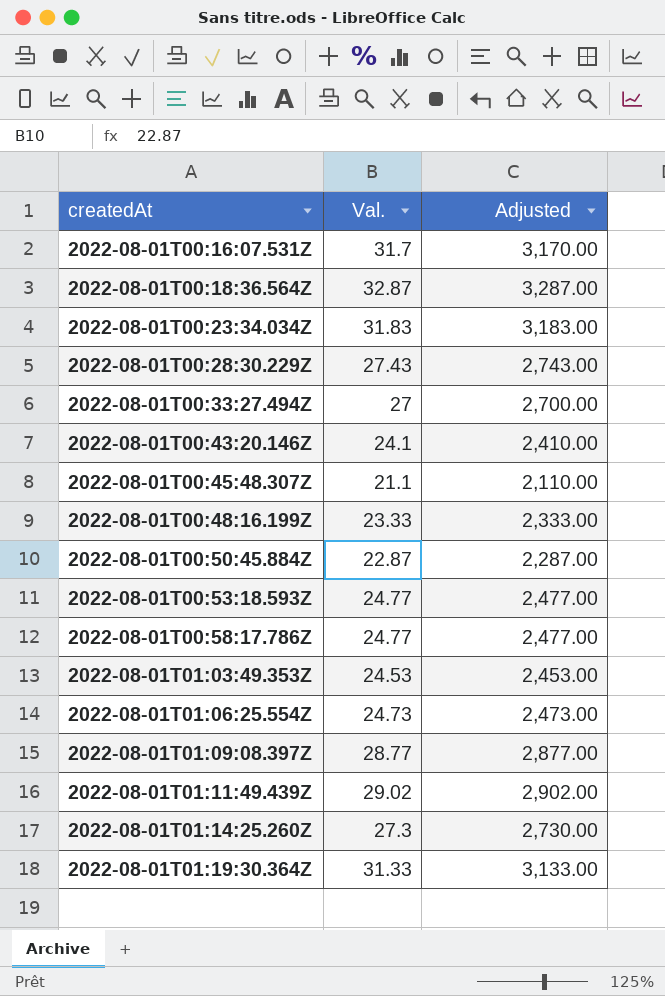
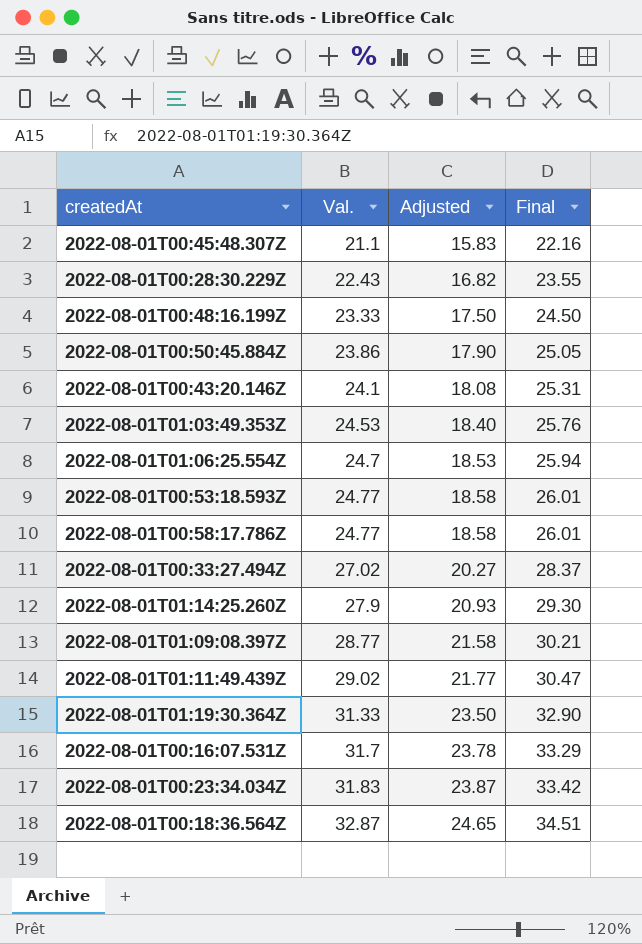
row order: createdAt ascending -> Val. ascending
column Adjusted | formula: [Val.] * 100 -> [Val.] * 0.75
column Final | formula: none -> [Val.] * 1.05
2022-08-01T00:28:30.229Z | Val.: 27.43 -> 22.43
2022-08-01T00:50:45.884Z | Val.: 22.87 -> 23.86
2022-08-01T01:06:25.554Z | Val.: 24.73 -> 24.7
2022-08-01T00:33:27.494Z | Val.: 27 -> 27.02
2022-08-01T01:14:25.260Z | Val.: 27.3 -> 27.9

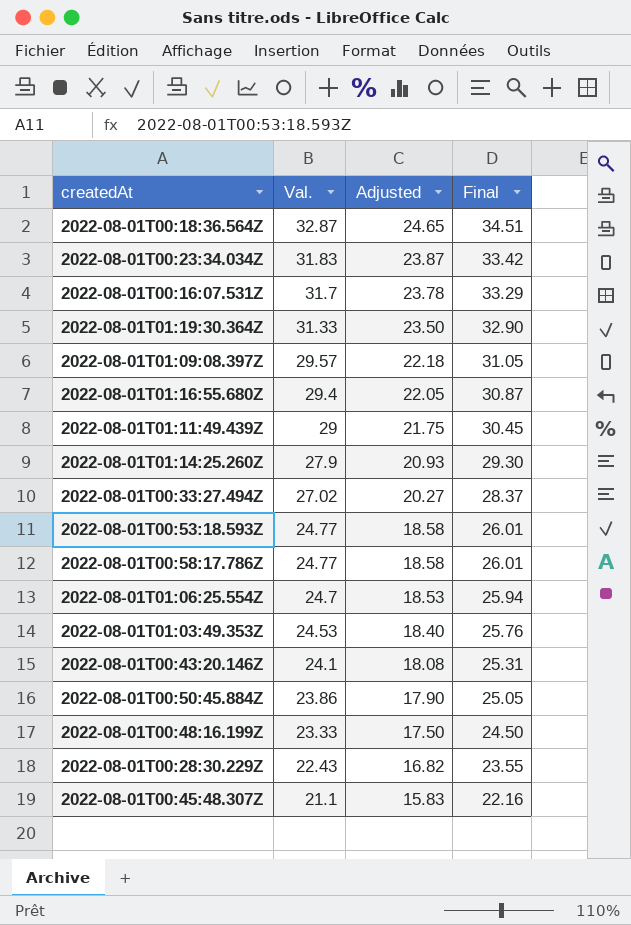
row order: Val. ascending -> Val. descending
2022-08-01T01:09:08.397Z | Val.: 28.77 -> 29.57
2022-08-01T01:09:08.397Z | Adjusted: 21.58 -> 22.18
2022-08-01T01:09:08.397Z | Final: 30.21 -> 31.05
row 2022-08-01T01:16:55.680Z: none -> 29.4 | 22.05 | 30.87
2022-08-01T01:11:49.439Z | Val.: 29.02 -> 29
2022-08-01T01:11:49.439Z | Adjusted: 21.77 -> 21.75
2022-08-01T01:11:49.439Z | Final: 30.47 -> 30.45

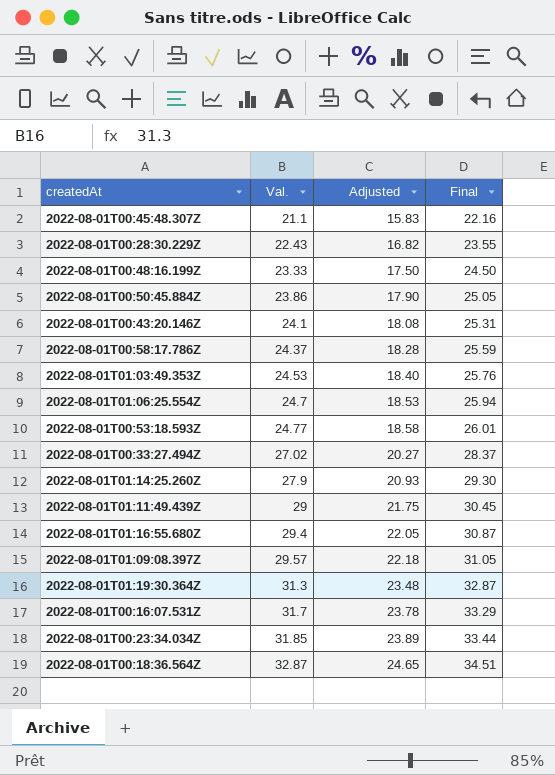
row order: Val. descending -> Val. ascending
2022-08-01T00:58:17.786Z | Val.: 24.77 -> 24.37
2022-08-01T00:58:17.786Z | Adjusted: 18.58 -> 18.28
2022-08-01T00:58:17.786Z | Final: 26.01 -> 25.59
2022-08-01T01:19:30.364Z | Val.: 31.33 -> 31.3
2022-08-01T01:19:30.364Z | Adjusted: 23.50 -> 23.48
2022-08-01T01:19:30.364Z | Final: 32.90 -> 32.87
2022-08-01T00:23:34.034Z | Val.: 31.83 -> 31.85
2022-08-01T00:23:34.034Z | Adjusted: 23.87 -> 23.89
2022-08-01T00:23:34.034Z | Final: 33.42 -> 33.44

